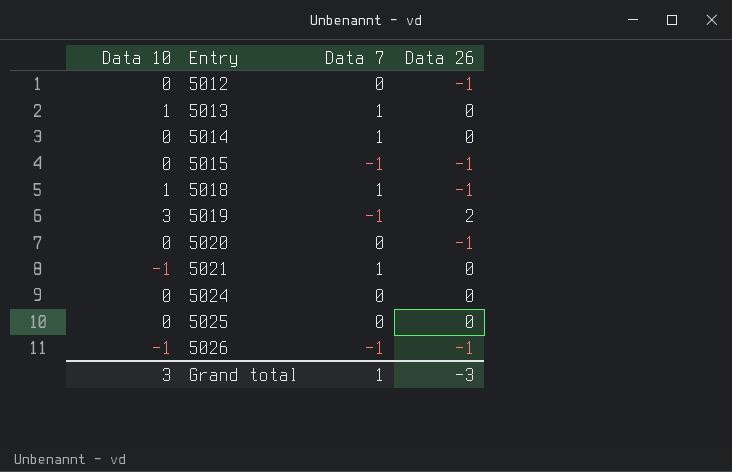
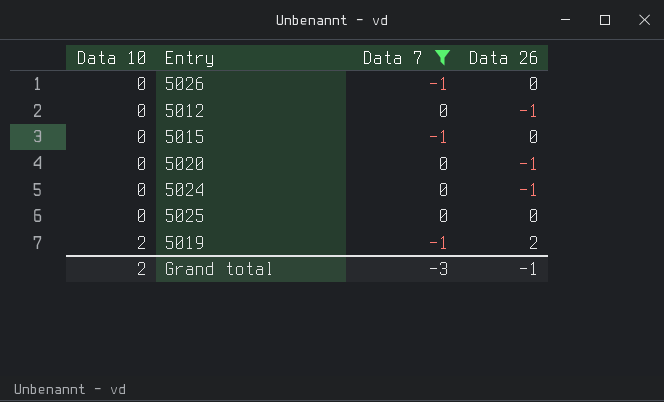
filter: none -> Data 7 != 1
row order: Entry ascending -> Data 10 ascending
5026 | Data 10: -1 -> 0
5026 | Data 26: -1 -> 0
5015 | Data 26: -1 -> 0
5024 | Data 26: 0 -> -1
5019 | Data 10: 3 -> 2
Grand total | Data 10: 3 -> 2
Grand total | Data 7: 1 -> -3
Grand total | Data 26: -3 -> -1

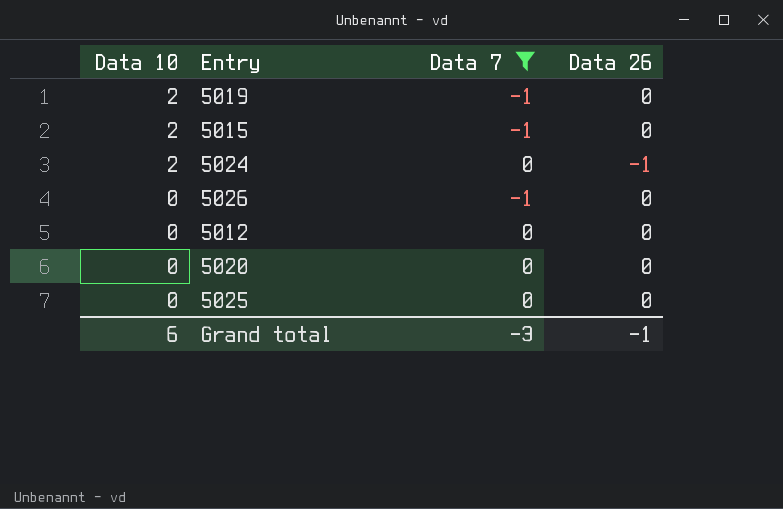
row order: Data 10 ascending -> Data 10 descending
5019 | Data 26: 2 -> 0
5015 | Data 10: 0 -> 2
5024 | Data 10: 0 -> 2
5012 | Data 26: -1 -> 0
5020 | Data 26: -1 -> 0
Grand total | Data 10: 2 -> 6

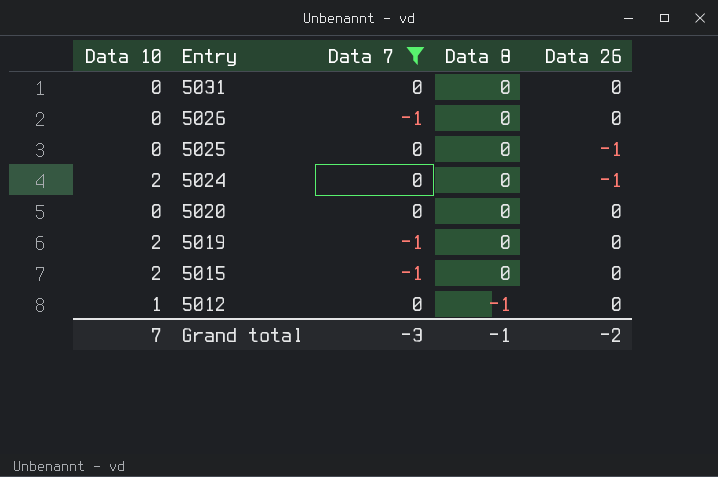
row order: Data 10 descending -> Entry descending
column Data 8 | position: none -> 4
row 5031: none -> 0 | 0 | 0 | 0
5025 | Data 26: 0 -> -1
5012 | Data 10: 0 -> 1
Grand total | Data 10: 6 -> 7
Grand total | Data 26: -1 -> -2

